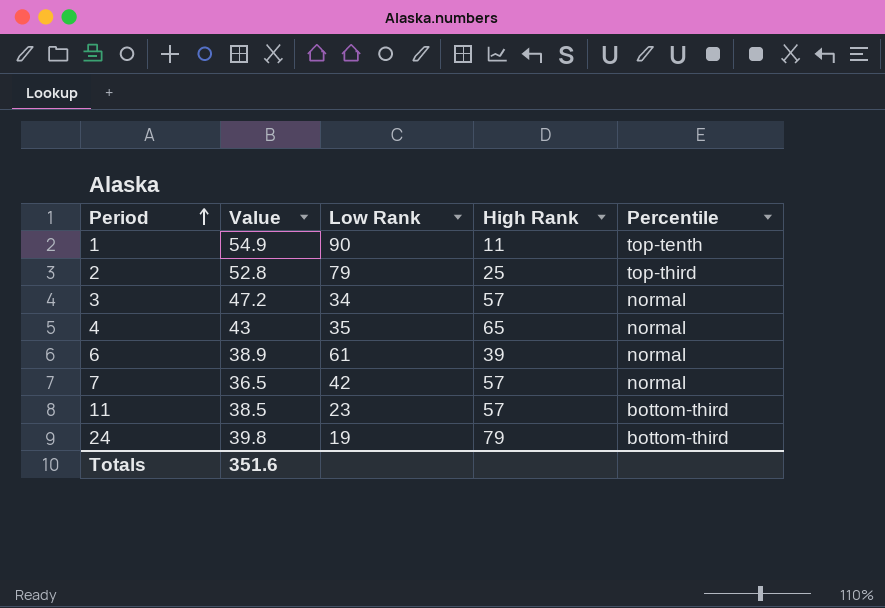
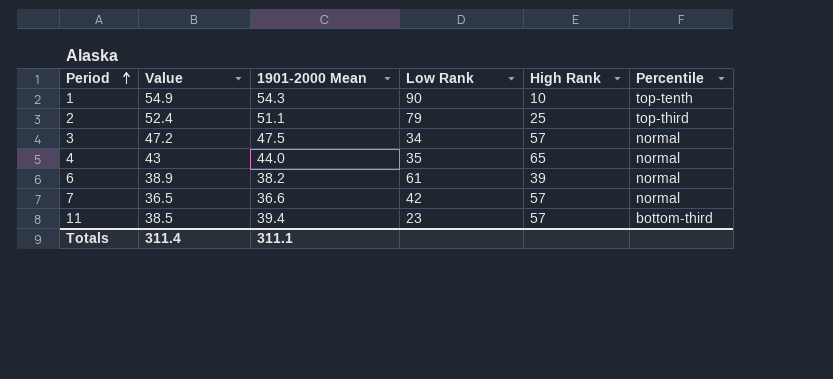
column 1901-2000 Mean | position: none -> 3
row 24: 39.8 | 19 | 79 | bottom-third -> none
1 | High Rank: 11 -> 10
2 | Value: 52.8 -> 52.4
Totals | Value: 351.6 -> 311.4

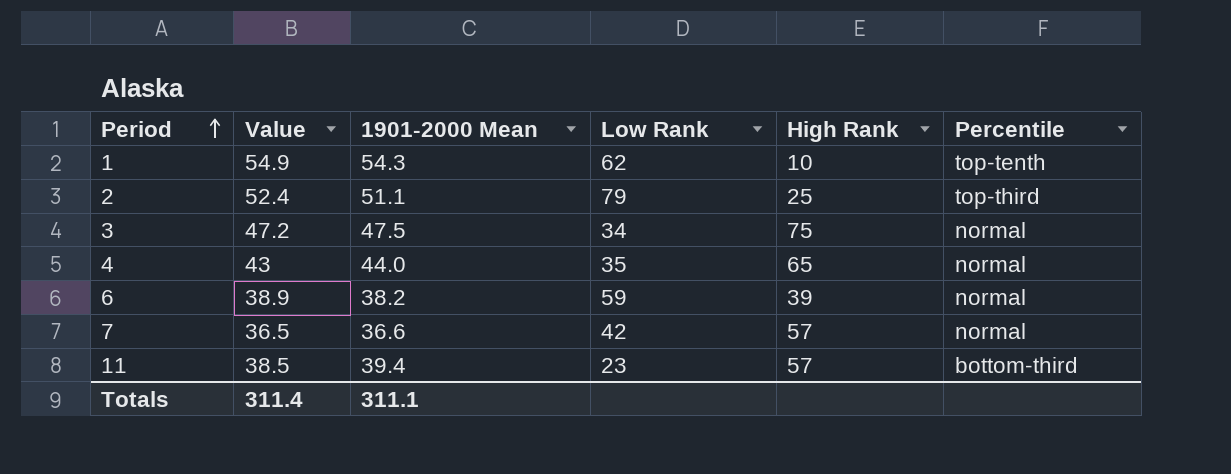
1 | Low Rank: 90 -> 62
3 | High Rank: 57 -> 75
6 | Low Rank: 61 -> 59

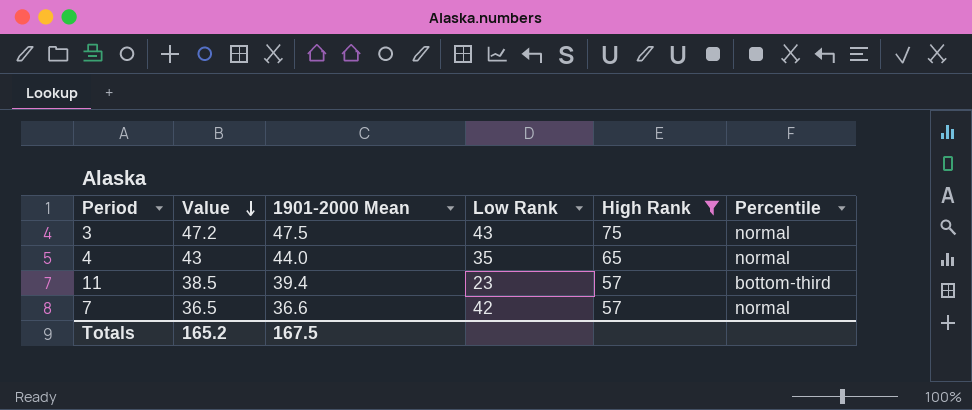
filter: none -> High Rank >= 57
row order: Period ascending -> Value descending
3 | Low Rank: 34 -> 43
Totals | Value: 311.4 -> 165.2
Totals | 1901-2000 Mean: 311.1 -> 167.5

